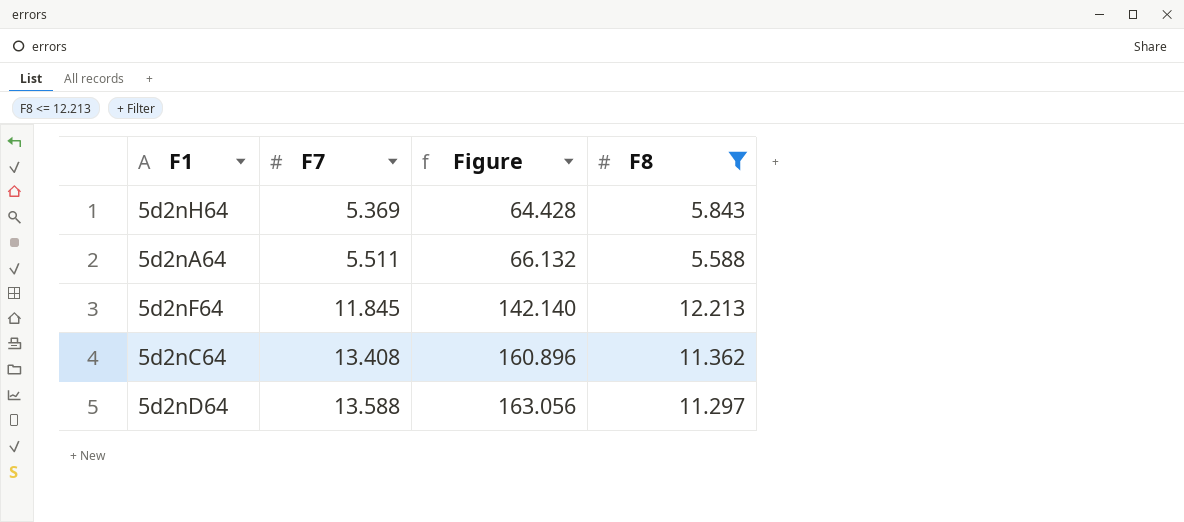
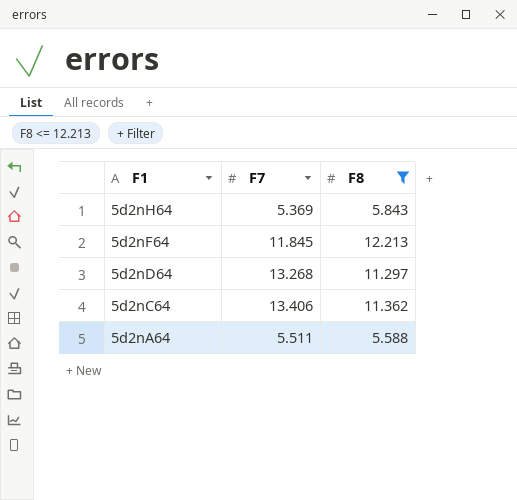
row order: F7 ascending -> F1 descending
column Figure | formula: [F7] * 12 -> none
5d2nD64 | F7: 13.588 -> 13.268
5d2nC64 | F7: 13.408 -> 13.406

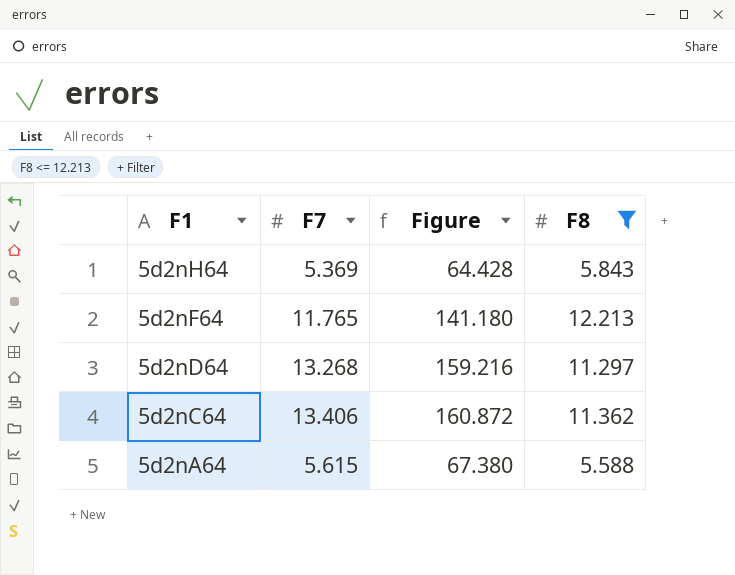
column Figure | formula: none -> [F7] * 12
5d2nF64 | F7: 11.845 -> 11.765
5d2nA64 | F7: 5.511 -> 5.615

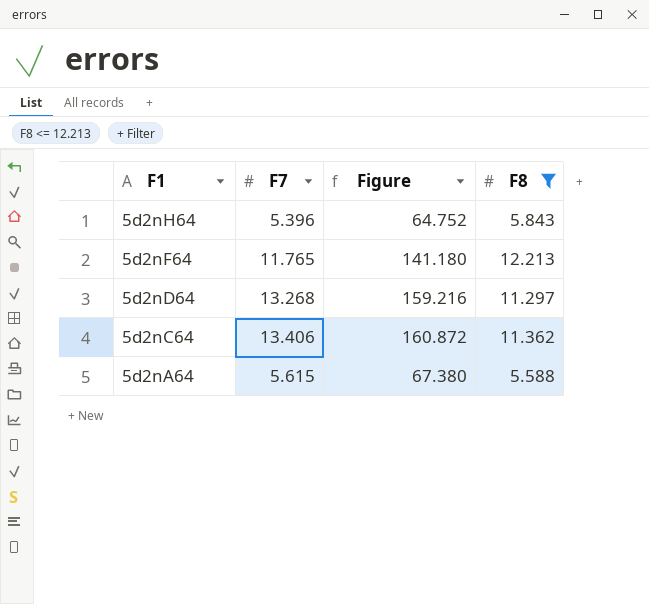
5d2nH64 | F7: 5.369 -> 5.396
5d2nH64 | Figure: 64.428 -> 64.752

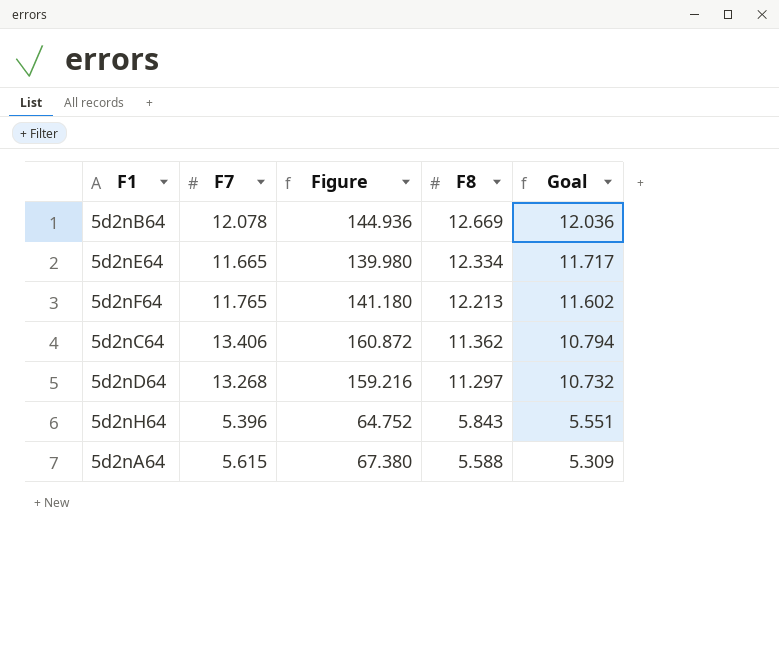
filter: F8 <= 12.213 -> none
row order: F1 descending -> F8 descending
column Goal | formula: none -> [F8] * 0.95

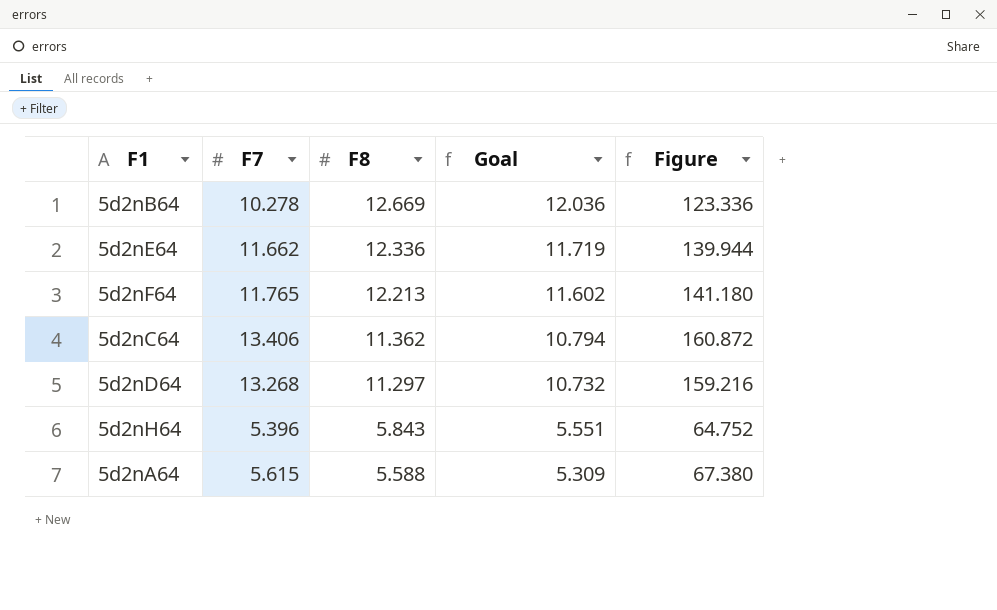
column Figure | position: 3 -> 5
5d2nB64 | F7: 12.078 -> 10.278
5d2nB64 | Figure: 144.936 -> 123.336
5d2nE64 | F7: 11.665 -> 11.662
5d2nE64 | F8: 12.334 -> 12.336
5d2nE64 | Goal: 11.717 -> 11.719
5d2nE64 | Figure: 139.980 -> 139.944

